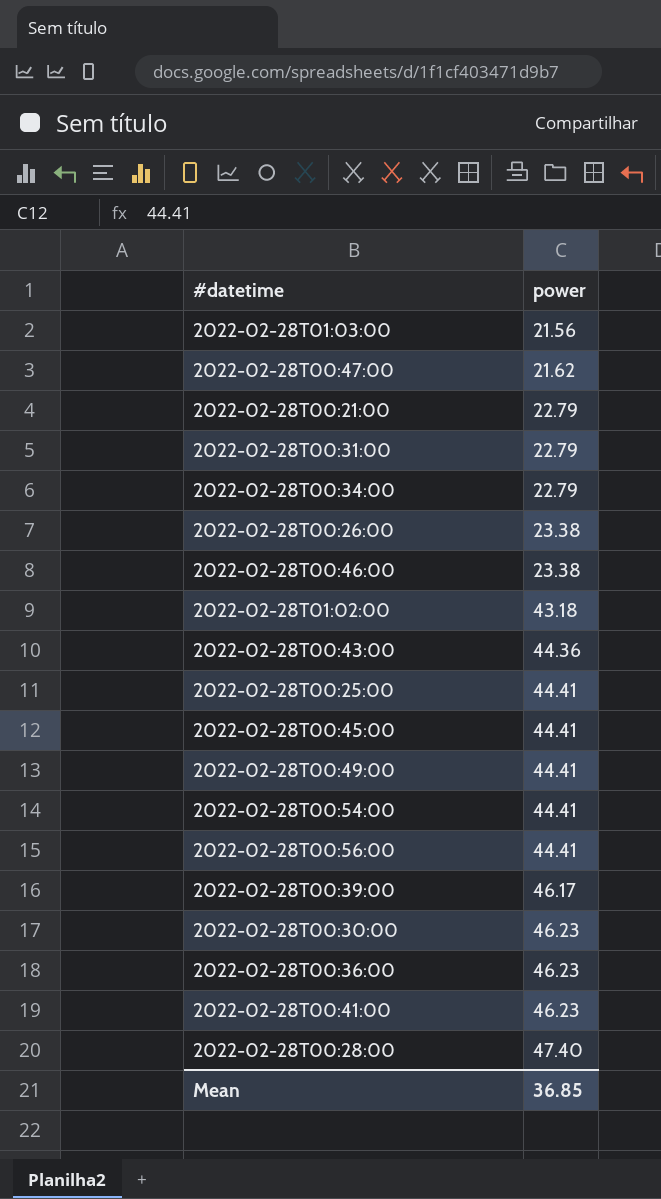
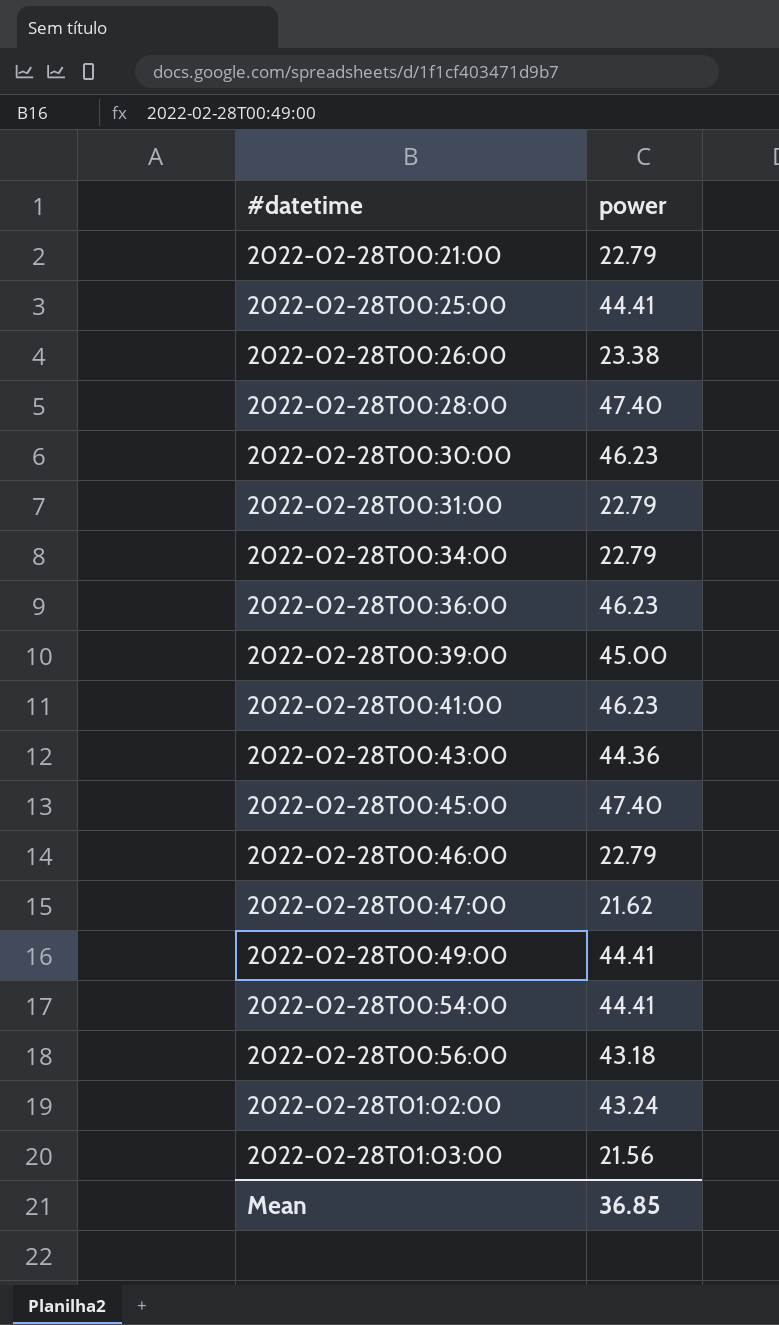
row order: power ascending -> #datetime ascending
2022-02-28T00:39:00 | power: 46.17 -> 45.00
2022-02-28T00:45:00 | power: 44.41 -> 47.40
2022-02-28T00:46:00 | power: 23.38 -> 22.79
2022-02-28T00:56:00 | power: 44.41 -> 43.18
2022-02-28T01:02:00 | power: 43.18 -> 43.24

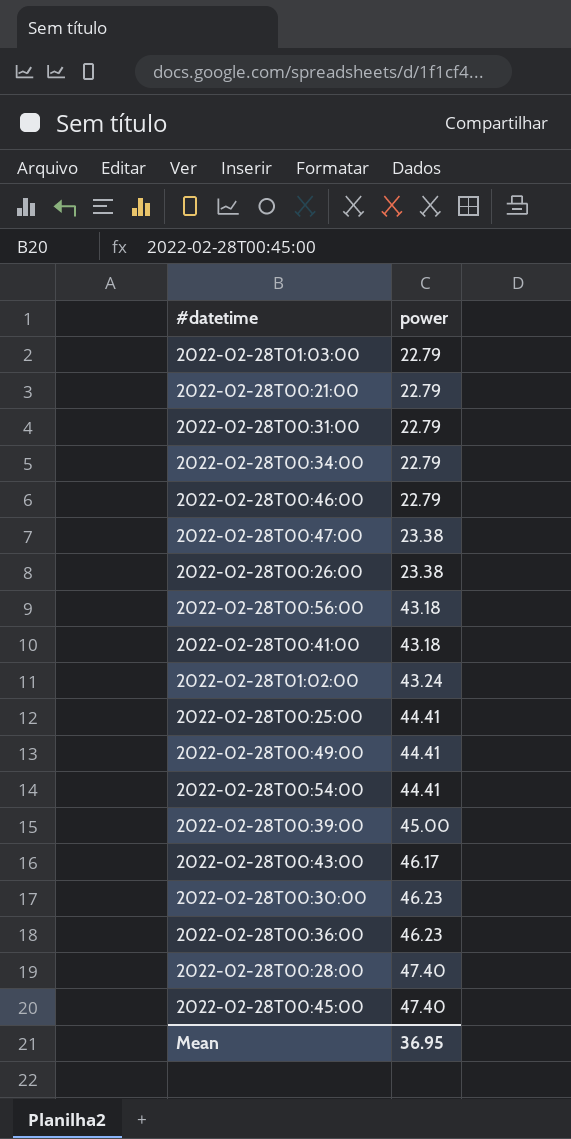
row order: #datetime ascending -> power ascending
2022-02-28T01:03:00 | power: 21.56 -> 22.79
2022-02-28T00:47:00 | power: 21.62 -> 23.38
2022-02-28T00:41:00 | power: 46.23 -> 43.18
2022-02-28T00:43:00 | power: 44.36 -> 46.17
Mean | power: 36.85 -> 36.95

